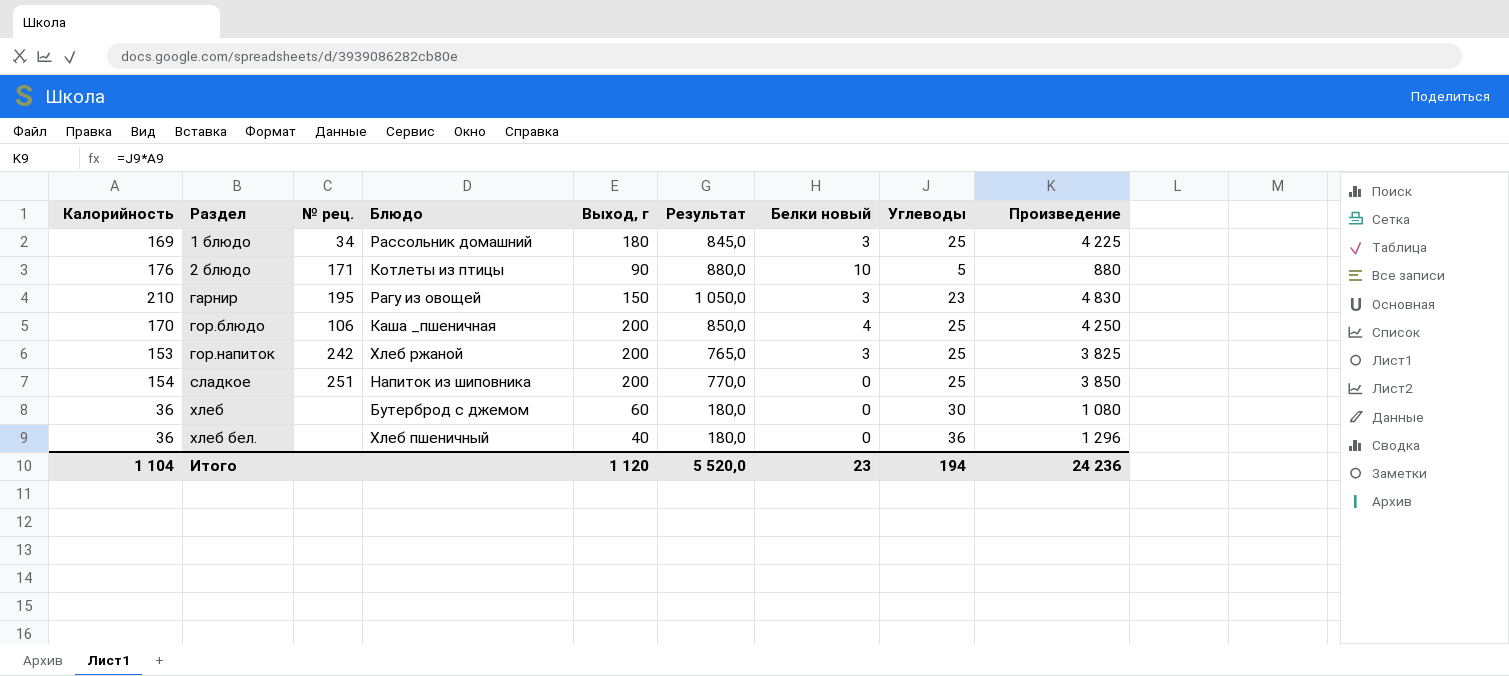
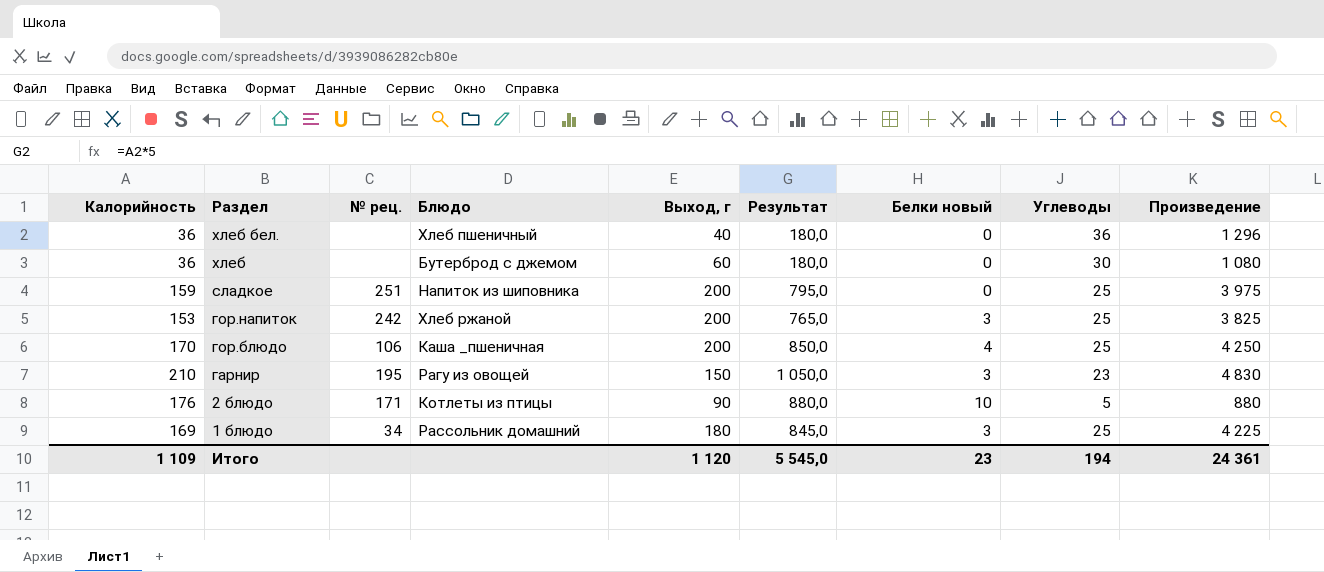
row order: Раздел ascending -> Раздел descending
сладкое | Калорийность: 154 -> 159
сладкое | Результат: 770,0 -> 795,0
сладкое | Произведение: 3 850 -> 3 975
Итого | Калорийность: 1 104 -> 1 109
Итого | Результат: 5 520,0 -> 5 545,0
Итого | Произведение: 24 236 -> 24 361

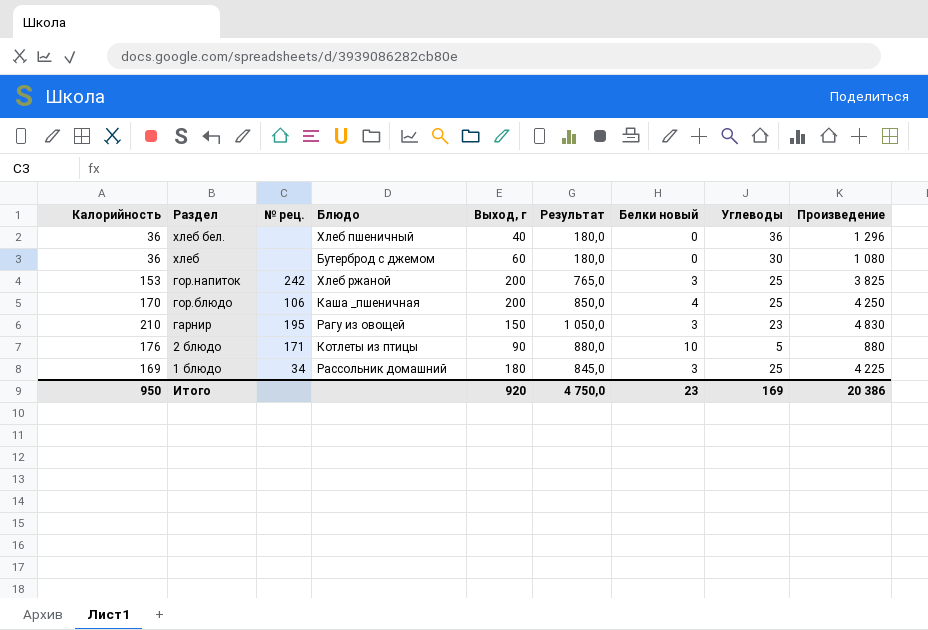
row сладкое: 159 | 251 | Напиток из шиповника | 200 | 795,0 | 0 | 25 | 3 975 -> none
Итого | Калорийность: 1 109 -> 950
Итого | Выход, г: 1 120 -> 920
Итого | Результат: 5 545,0 -> 4 750,0
Итого | Углеводы: 194 -> 169
Итого | Произведение: 24 361 -> 20 386

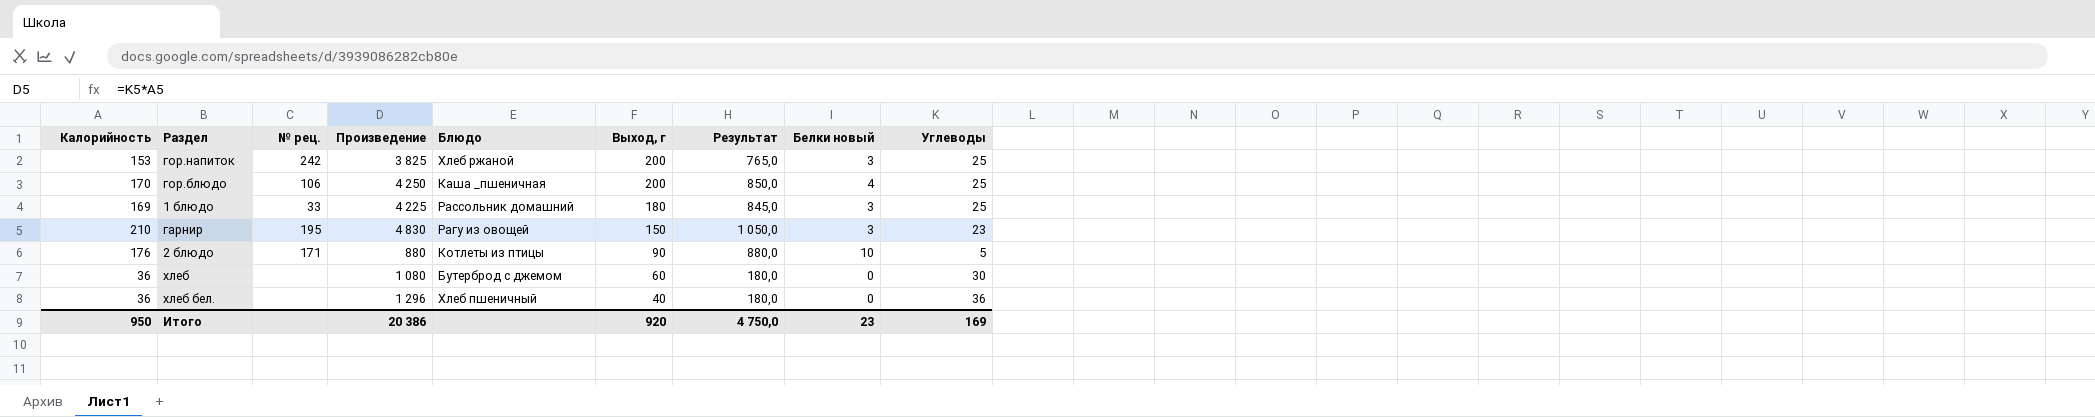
row order: Раздел descending -> Выход, г descending
column Произведение | position: 9 -> 4
1 блюдо | № рец.: 34 -> 33

